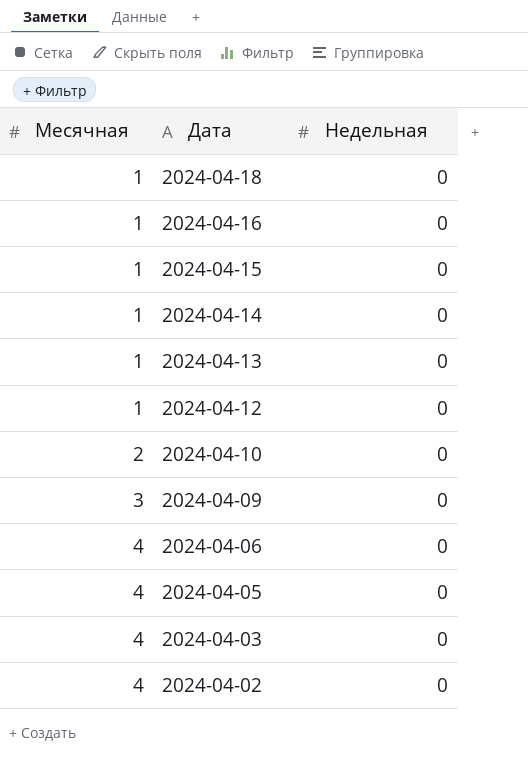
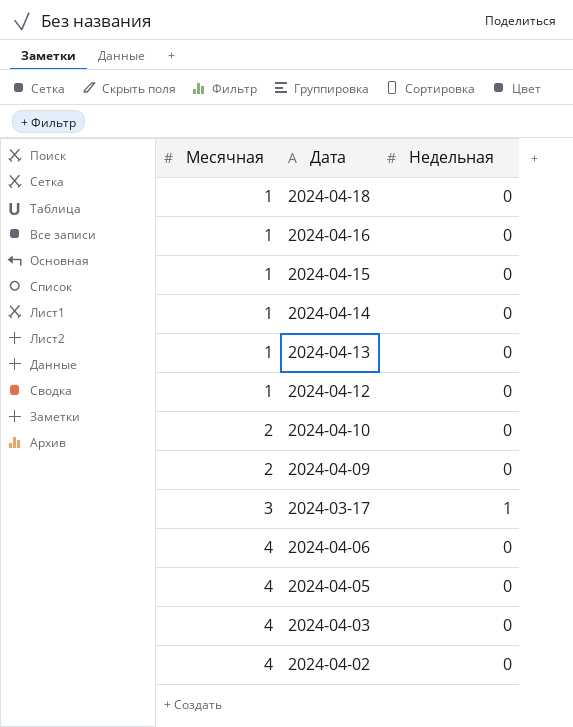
2024-04-09 | Месячная: 3 -> 2
row 2024-03-17: none -> 3 | 1

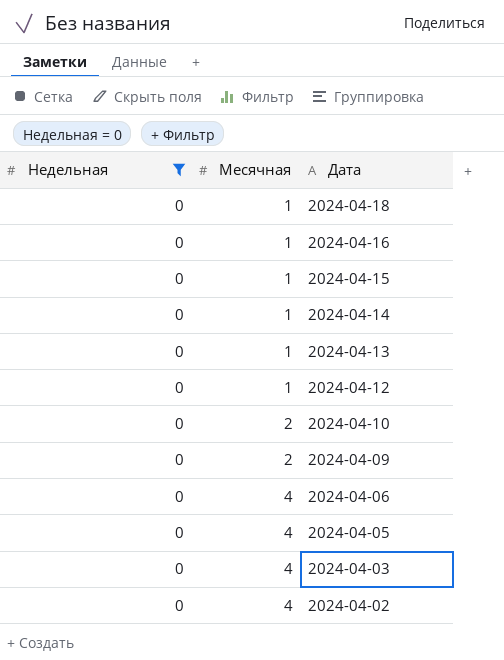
filter: none -> Недельная = 0
column Недельная | position: 3 -> 1

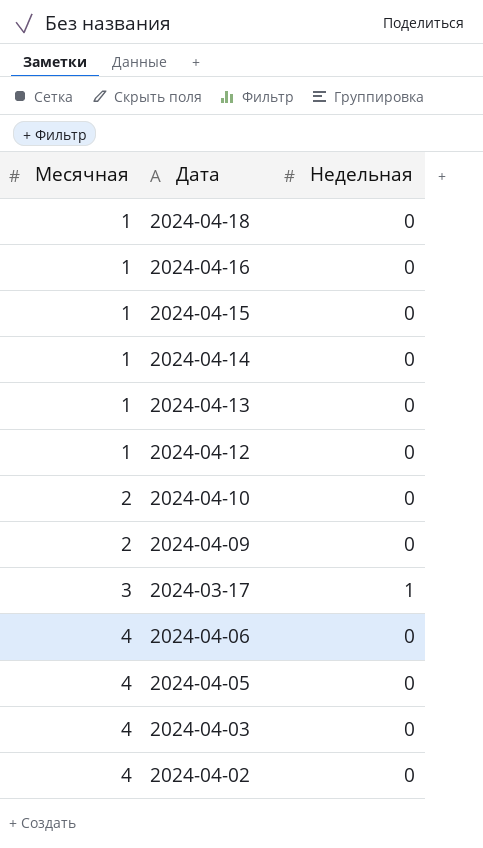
filter: Недельная = 0 -> none
column Недельная | position: 1 -> 3

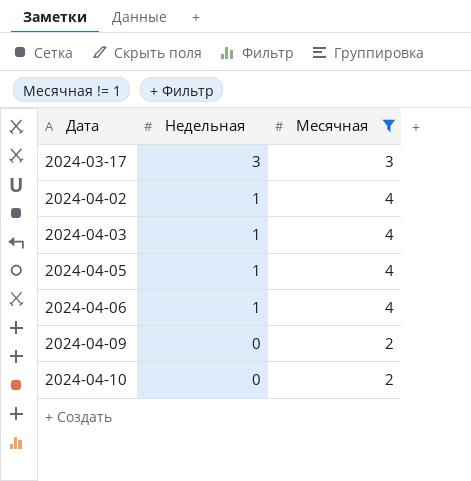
filter: none -> Месячная != 1
row order: Месячная ascending -> Дата ascending
column Месячная | position: 1 -> 3
2024-03-17 | Недельная: 1 -> 3
2024-04-02 | Недельная: 0 -> 1
2024-04-03 | Недельная: 0 -> 1
2024-04-05 | Недельная: 0 -> 1
2024-04-06 | Недельная: 0 -> 1

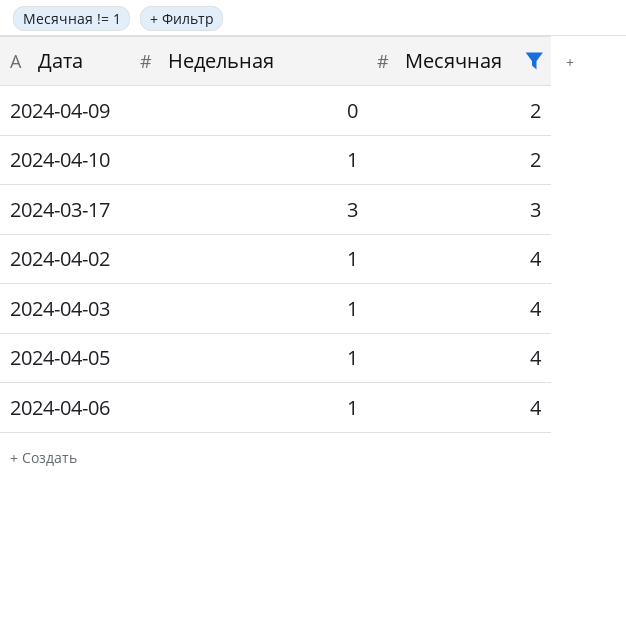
row order: Дата ascending -> Месячная ascending
2024-04-10 | Недельная: 0 -> 1

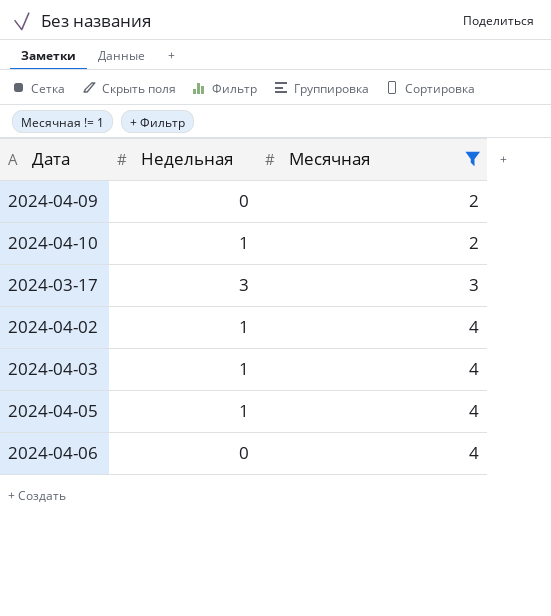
2024-04-06 | Недельная: 1 -> 0

